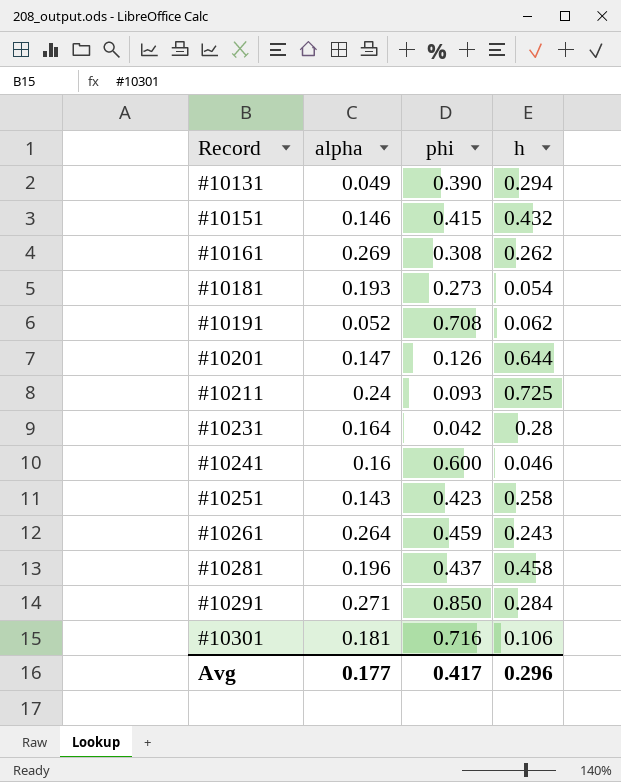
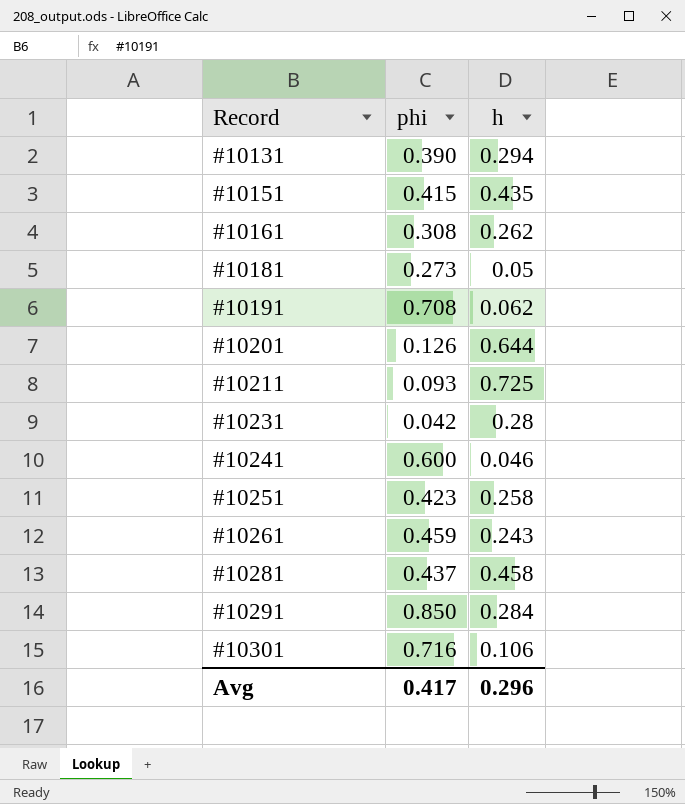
column alpha | position: 2 -> none
#10151 | h: 0.432 -> 0.435
#10181 | h: 0.054 -> 0.05

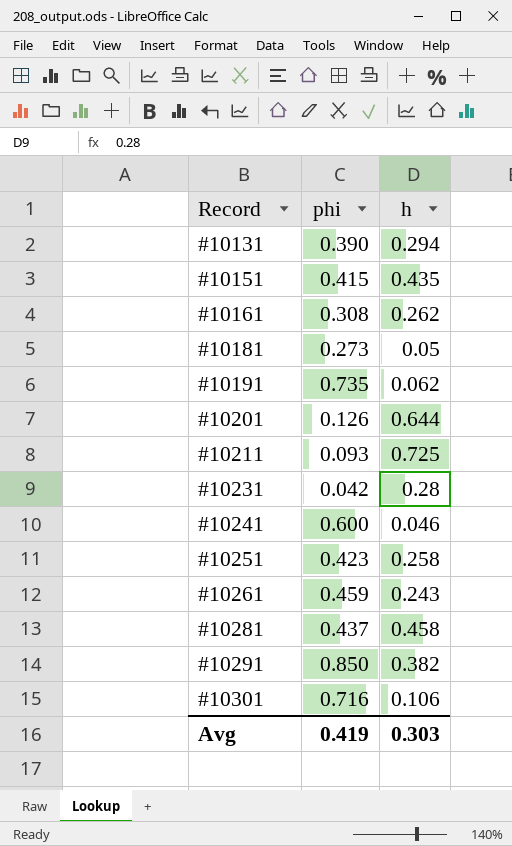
#10191 | phi: 0.708 -> 0.735
#10291 | h: 0.284 -> 0.382
Avg | phi: 0.417 -> 0.419
Avg | h: 0.296 -> 0.303

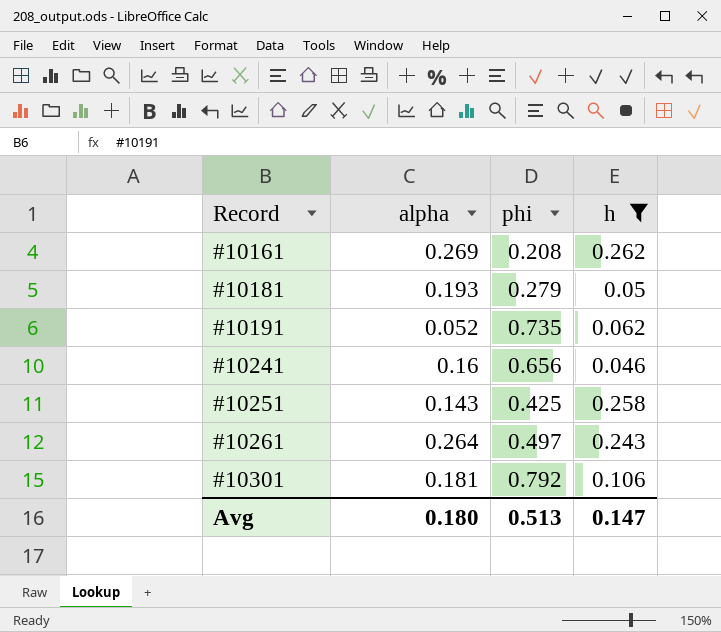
filter: none -> h <= 0.262
column alpha | position: none -> 2
#10161 | phi: 0.308 -> 0.208
#10181 | phi: 0.273 -> 0.279
#10241 | phi: 0.600 -> 0.656
#10251 | phi: 0.423 -> 0.425
#10261 | phi: 0.459 -> 0.497
#10301 | phi: 0.716 -> 0.792
Avg | phi: 0.419 -> 0.513
Avg | h: 0.303 -> 0.147

